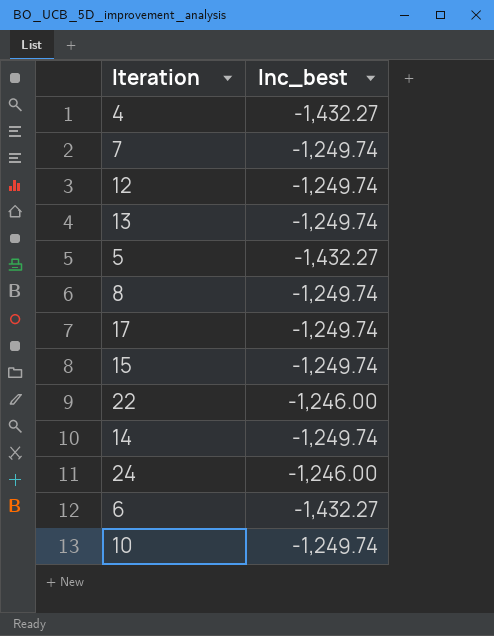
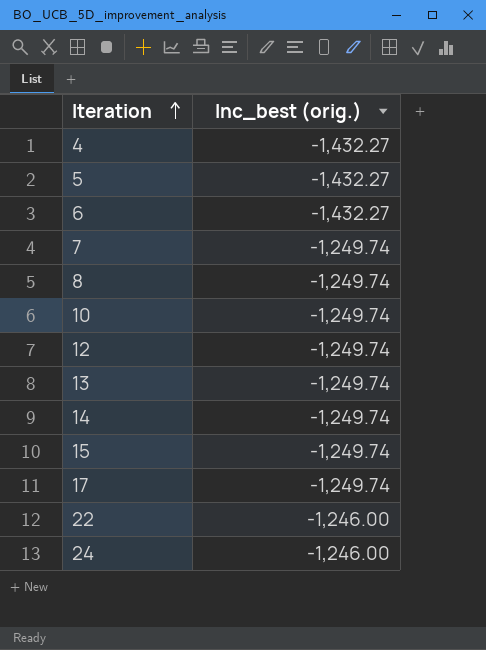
row order: none -> Iteration ascending
column name: Inc_best -> Inc_best (orig.)

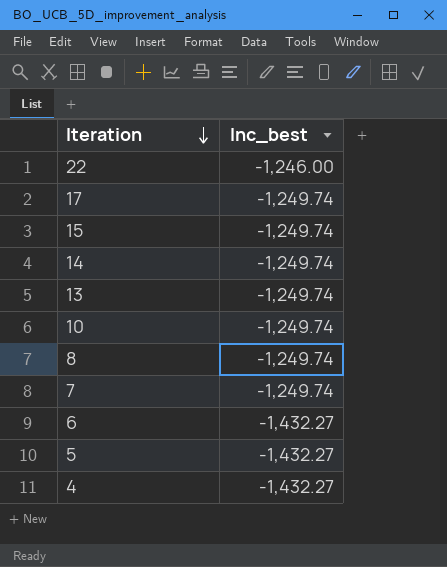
row order: Iteration ascending -> Iteration descending
column name: Inc_best (orig.) -> Inc_best
row 12: -1,249.74 -> none
row 24: -1,246.00 -> none

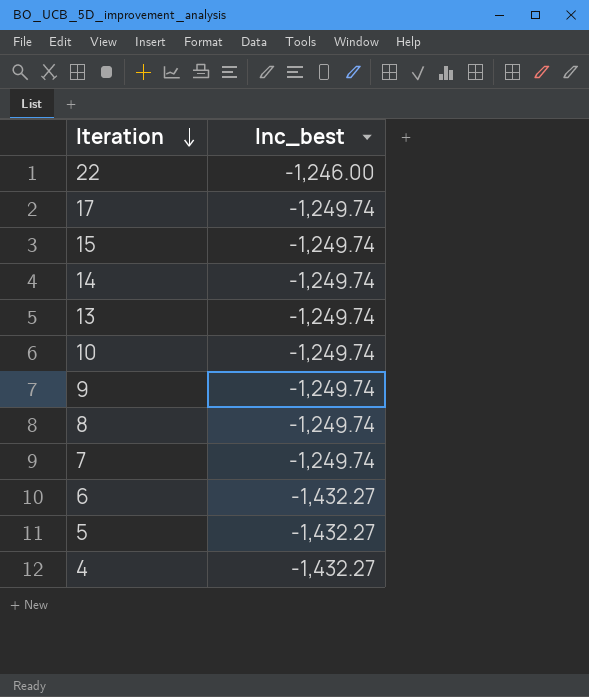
row 9: none -> -1,249.74

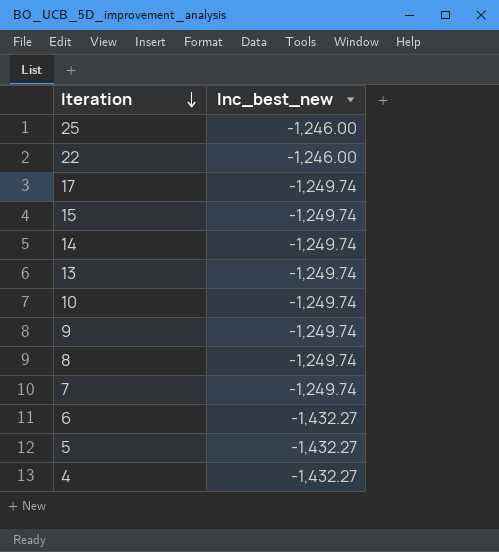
column name: Inc_best -> Inc_best_new
row 25: none -> -1,246.00

